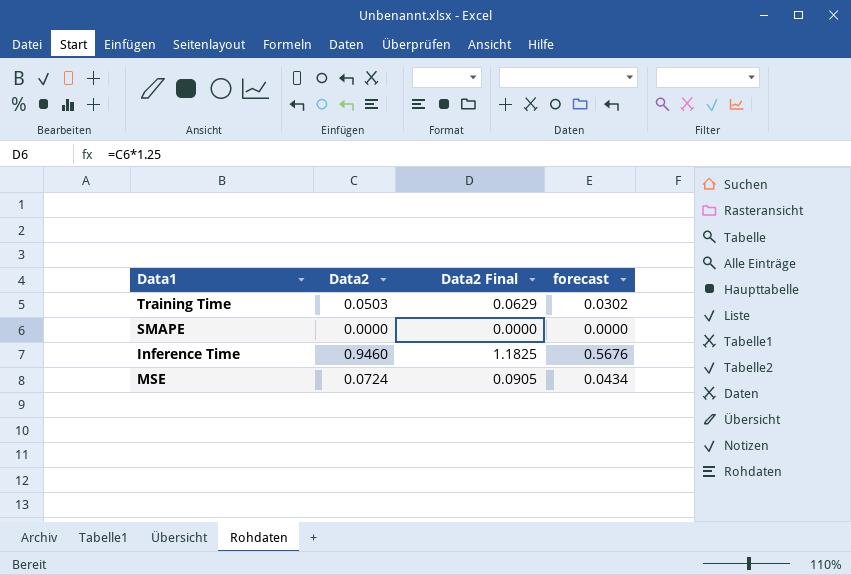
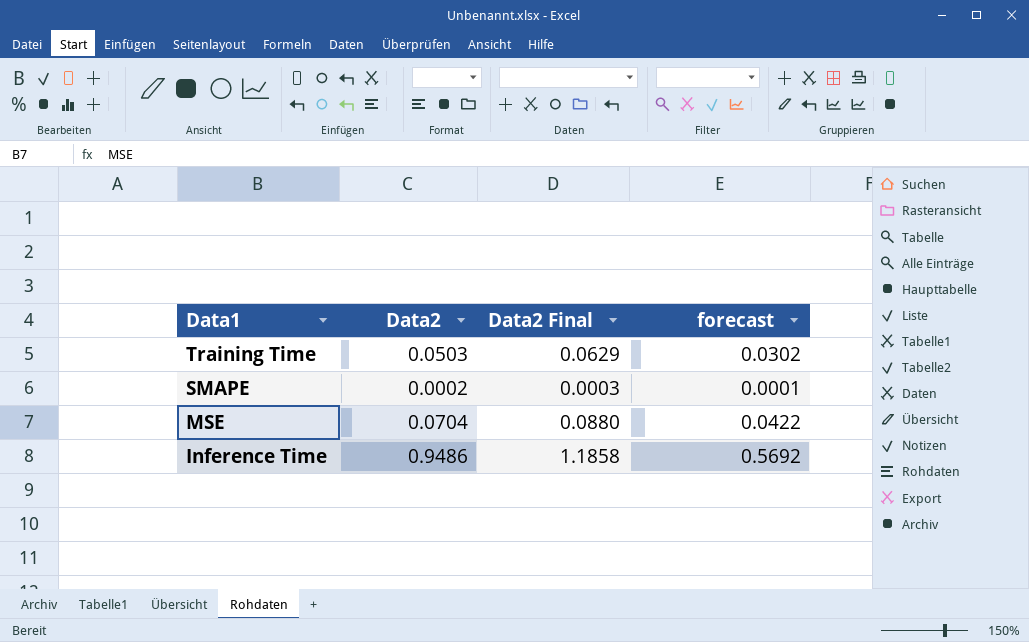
row order: none -> Data1 descending
SMAPE | Data2: 0.0000 -> 0.0002
SMAPE | Data2 Final: 0.0000 -> 0.0003
SMAPE | forecast: 0.0000 -> 0.0001
MSE | Data2: 0.0724 -> 0.0704
MSE | Data2 Final: 0.0905 -> 0.0880
MSE | forecast: 0.0434 -> 0.0422
Inference Time | Data2: 0.9460 -> 0.9486
Inference Time | Data2 Final: 1.1825 -> 1.1858
Inference Time | forecast: 0.5676 -> 0.5692

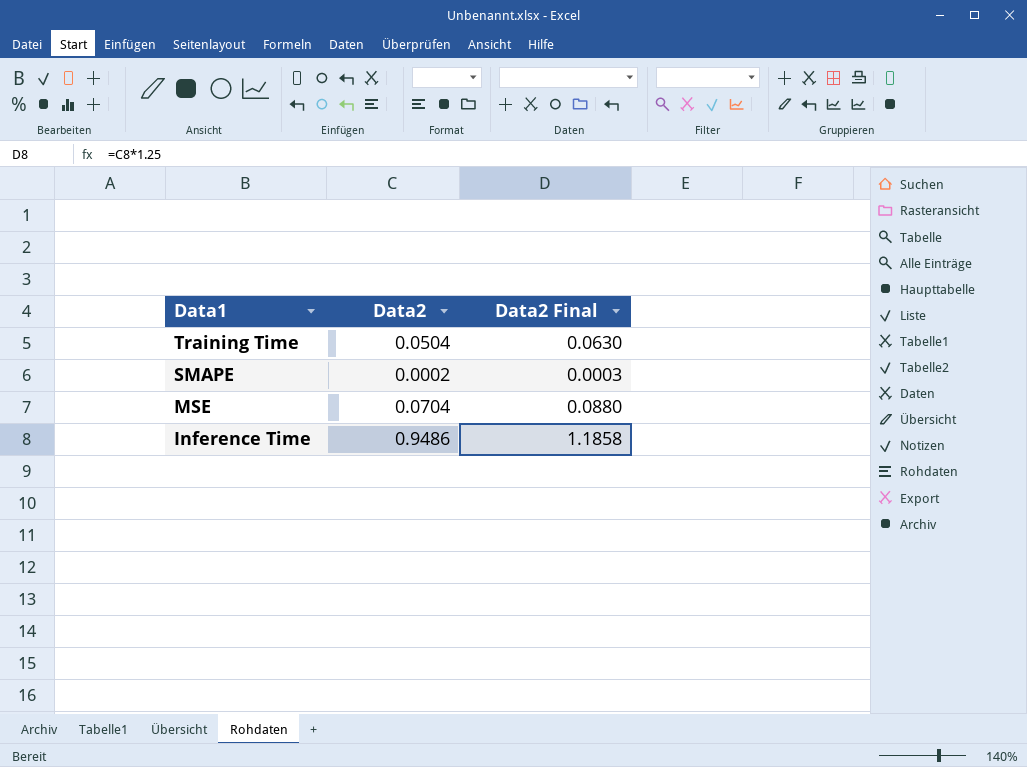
column forecast | formula: [Data2] * 0.6 -> none
Training Time | Data2: 0.0503 -> 0.0504
Training Time | Data2 Final: 0.0629 -> 0.0630

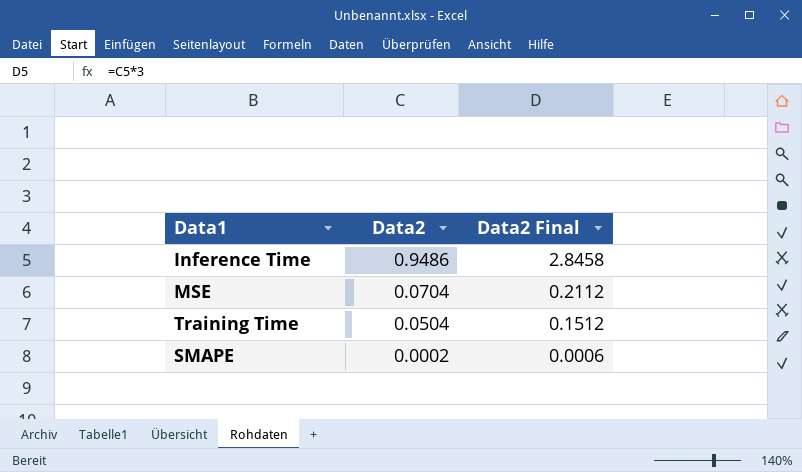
row order: Data1 descending -> Data2 descending
column Data2 Final | formula: [Data2] * 1.25 -> [Data2] * 3

